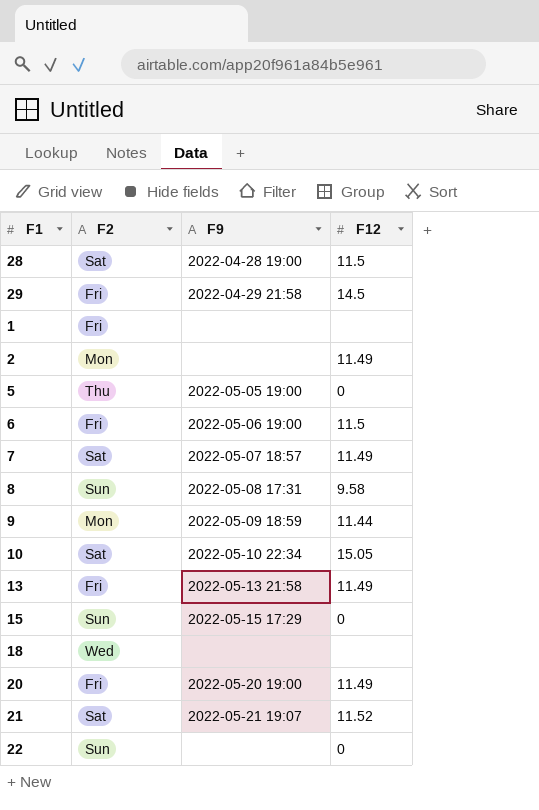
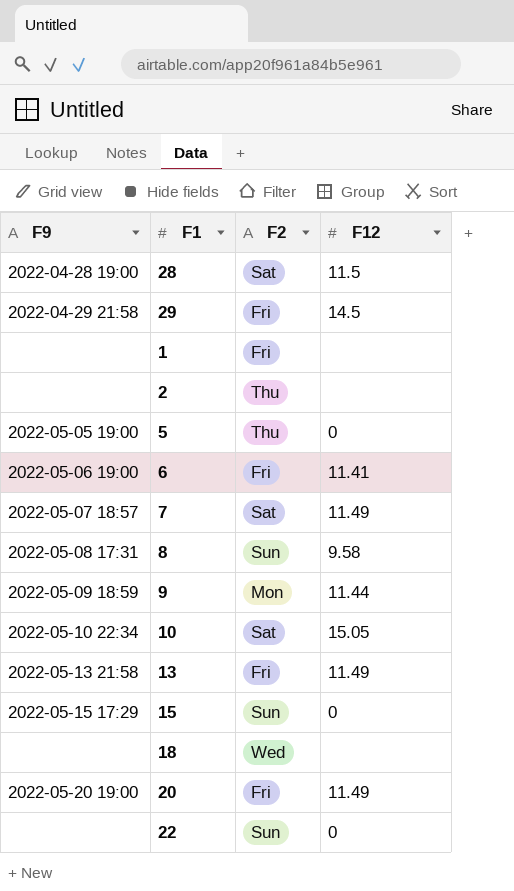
column F9 | position: 3 -> 1
row 21: Sat | 2022-05-21 19:07 | 11.52 -> none
2 | F2: Mon -> Thu
2 | F12: 11.49 -> none
6 | F12: 11.5 -> 11.41

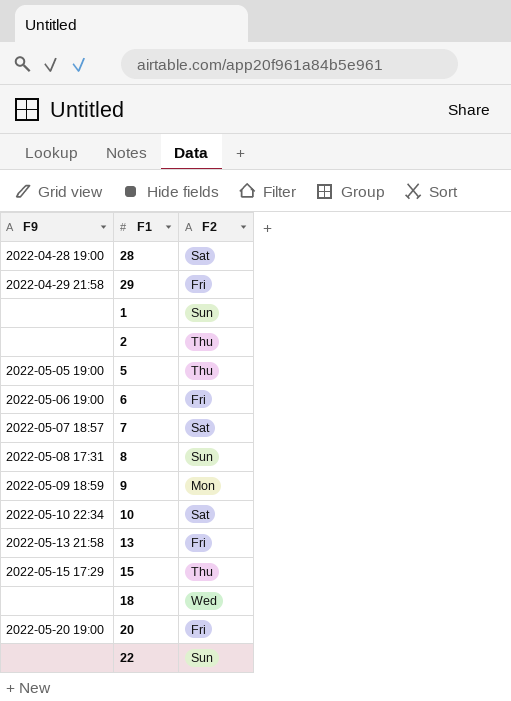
column F12 | position: 4 -> none
1 | F2: Fri -> Sun
15 | F2: Sun -> Thu

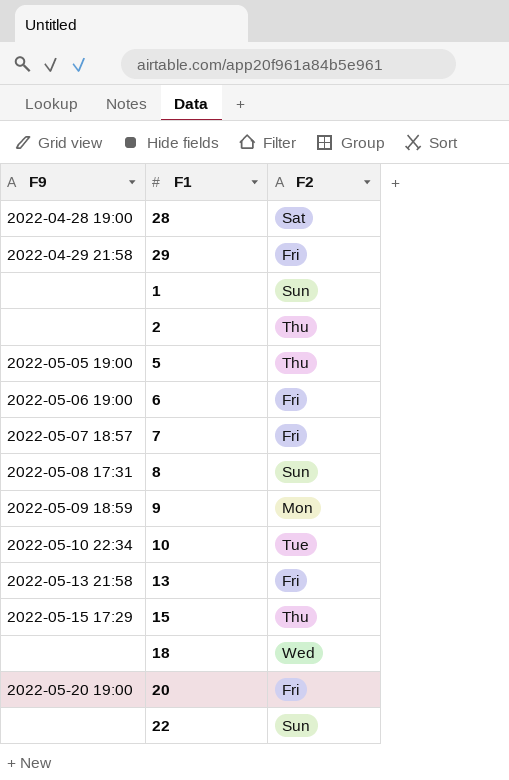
7 | F2: Sat -> Fri
10 | F2: Sat -> Tue

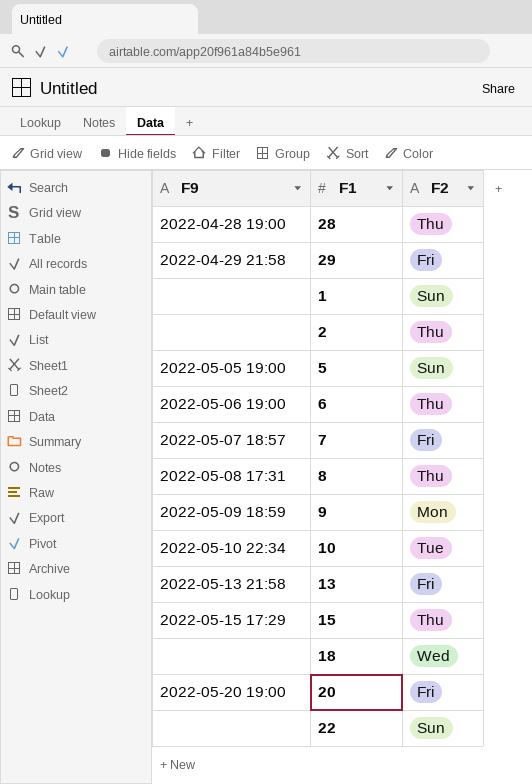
28 | F2: Sat -> Thu
5 | F2: Thu -> Sun
6 | F2: Fri -> Thu
8 | F2: Sun -> Thu

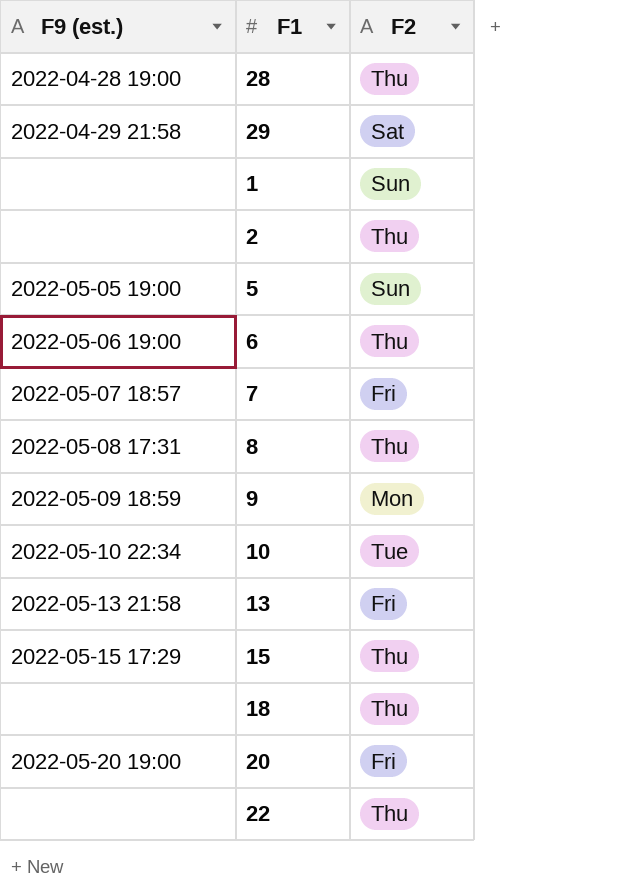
column name: F9 -> F9 (est.)
29 | F2: Fri -> Sat
18 | F2: Wed -> Thu
22 | F2: Sun -> Thu

